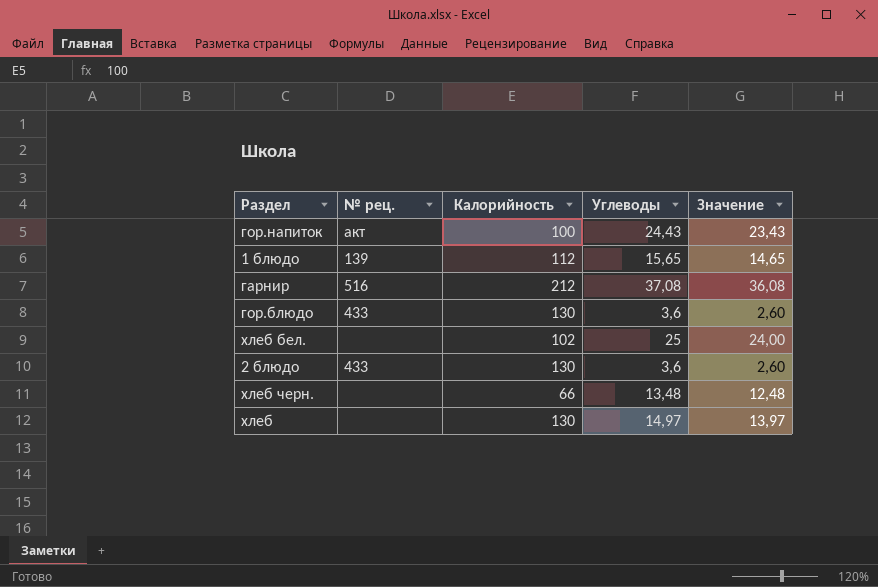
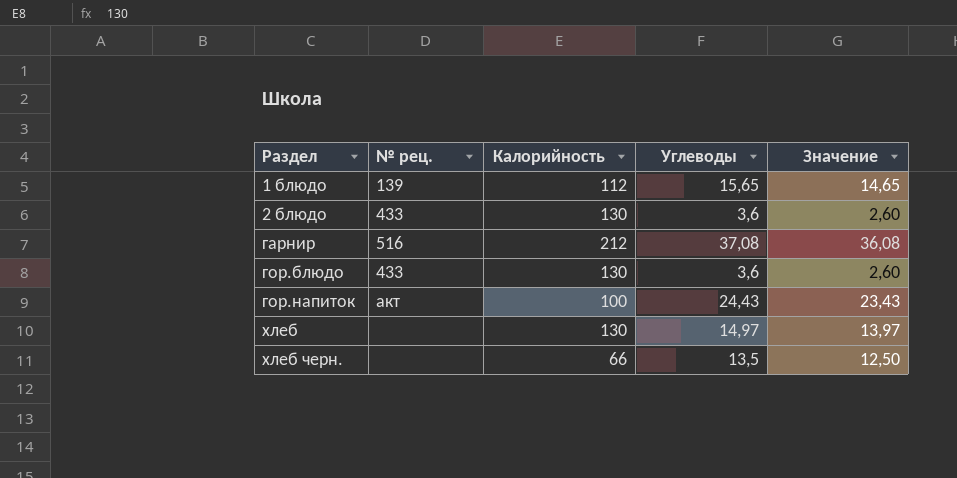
row order: none -> Раздел ascending
row хлеб бел.: none | 102 | 25 | 24,00 -> none
хлеб черн. | Углеводы: 13,48 -> 13,5
хлеб черн. | Значение: 12,48 -> 12,50

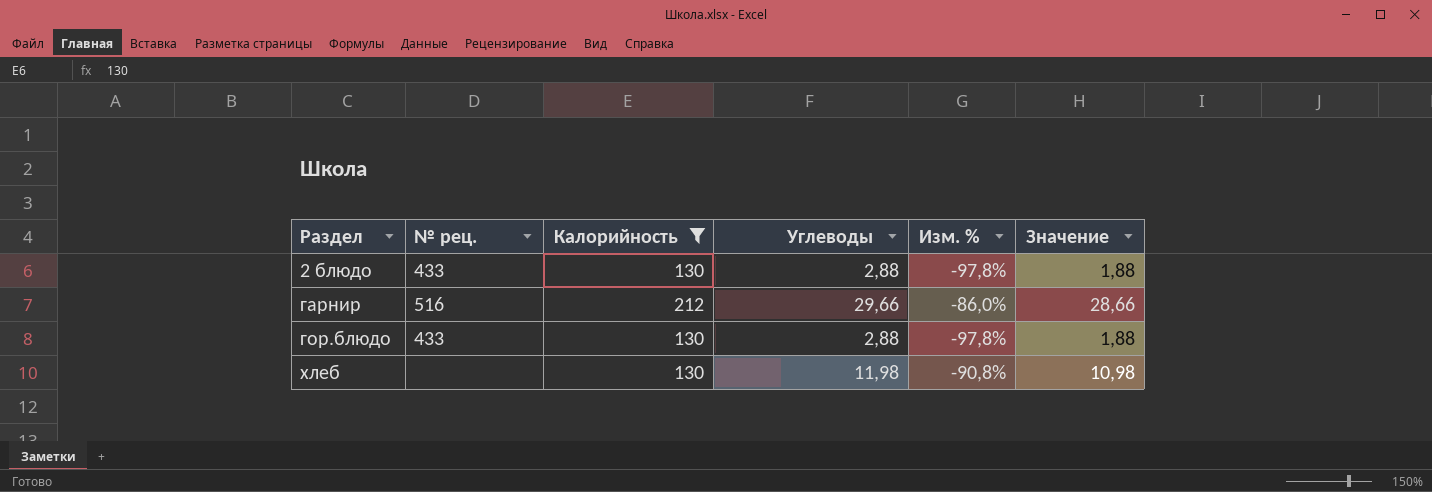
filter: none -> Калорийность >= 130
column Изм. % | formula: none -> ([Углеводы] - [Калорийность]) / [Калорийность]
2 блюдо | Углеводы: 3,6 -> 2,88
2 блюдо | Значение: 2,60 -> 1,88
гарнир | Углеводы: 37,08 -> 29,66
гарнир | Значение: 36,08 -> 28,66
гор.блюдо | Углеводы: 3,6 -> 2,88
гор.блюдо | Значение: 2,60 -> 1,88
хлеб | Углеводы: 14,97 -> 11,98
хлеб | Значение: 13,97 -> 10,98

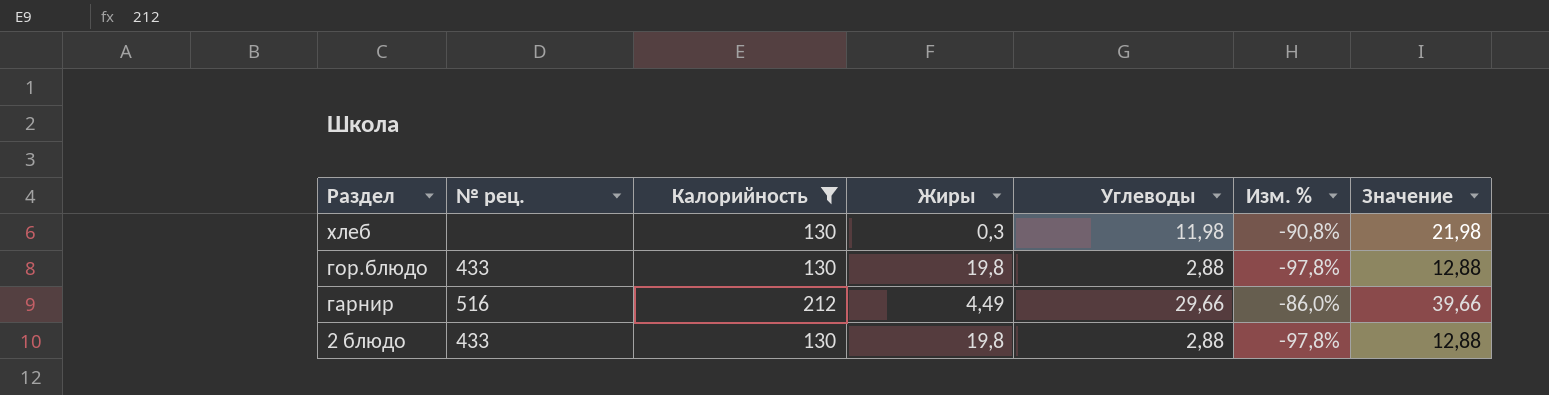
row order: Раздел ascending -> Раздел descending
column Жиры | position: none -> 4
column Значение | formula: [Углеводы] - 1 -> [Углеводы] + 10

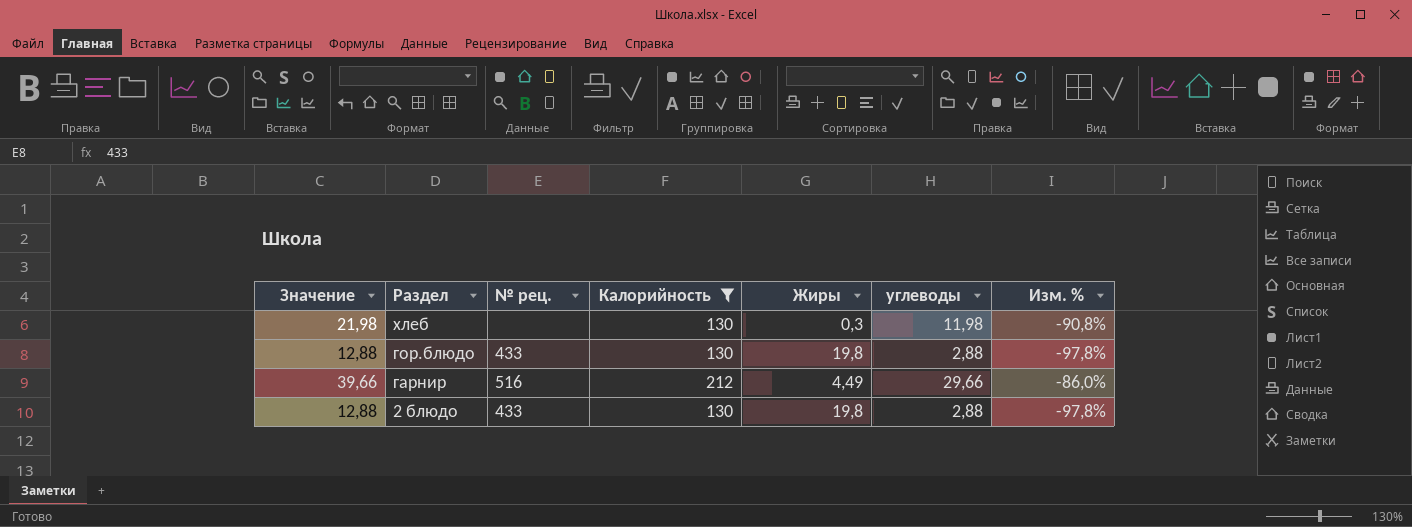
column Значение | position: 7 -> 1
column name: Углеводы -> углеводы

